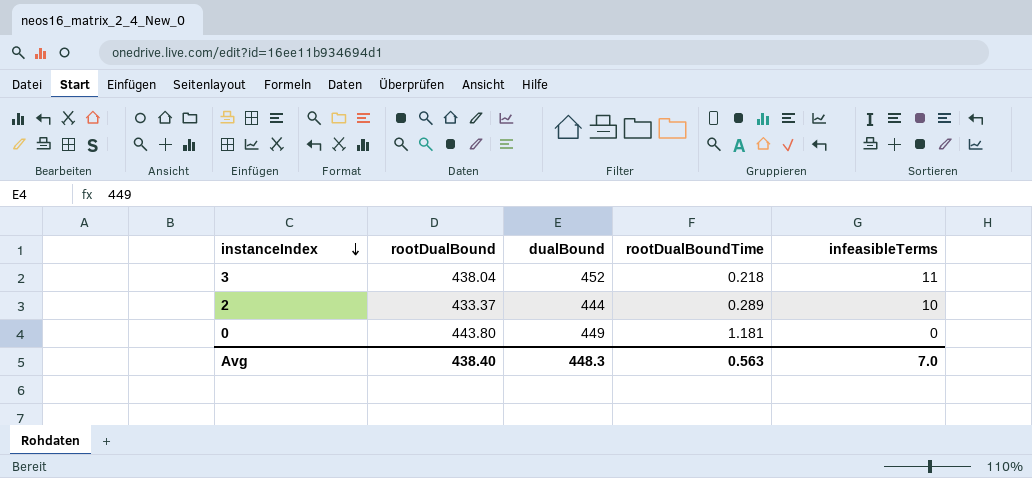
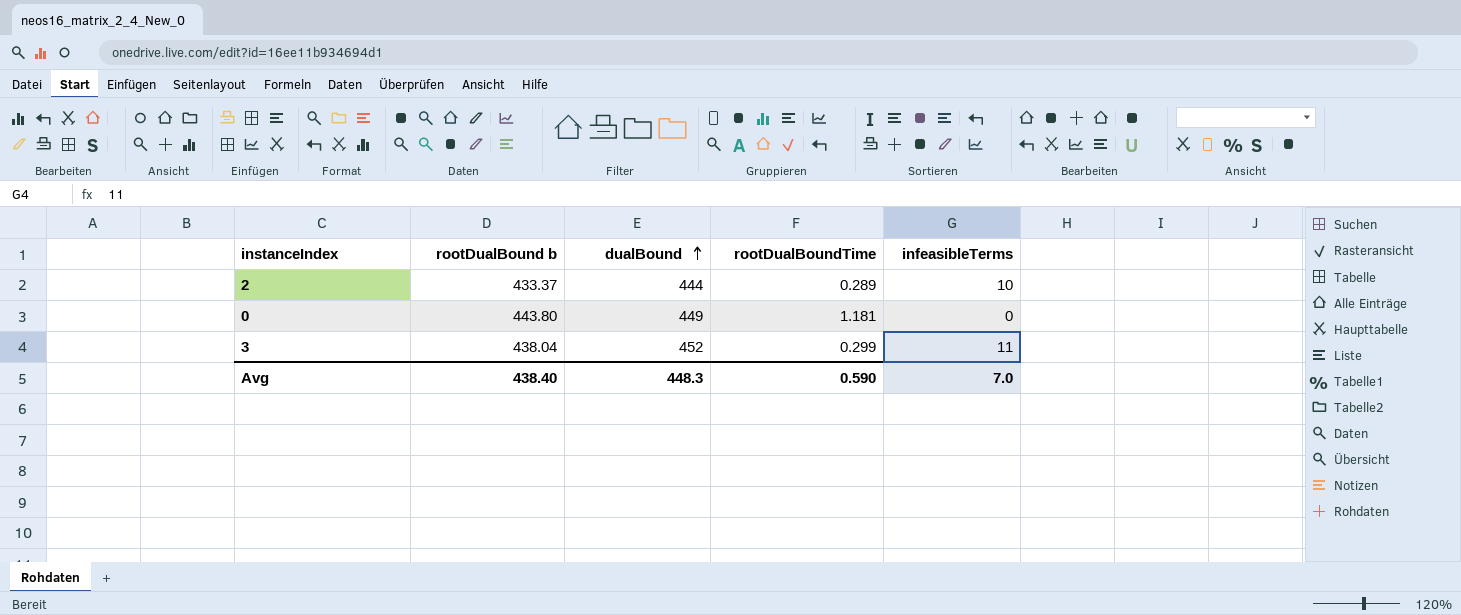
row order: instanceIndex descending -> dualBound ascending
column name: rootDualBound -> rootDualBound b
3 | rootDualBoundTime: 0.218 -> 0.299
Avg | rootDualBoundTime: 0.563 -> 0.590

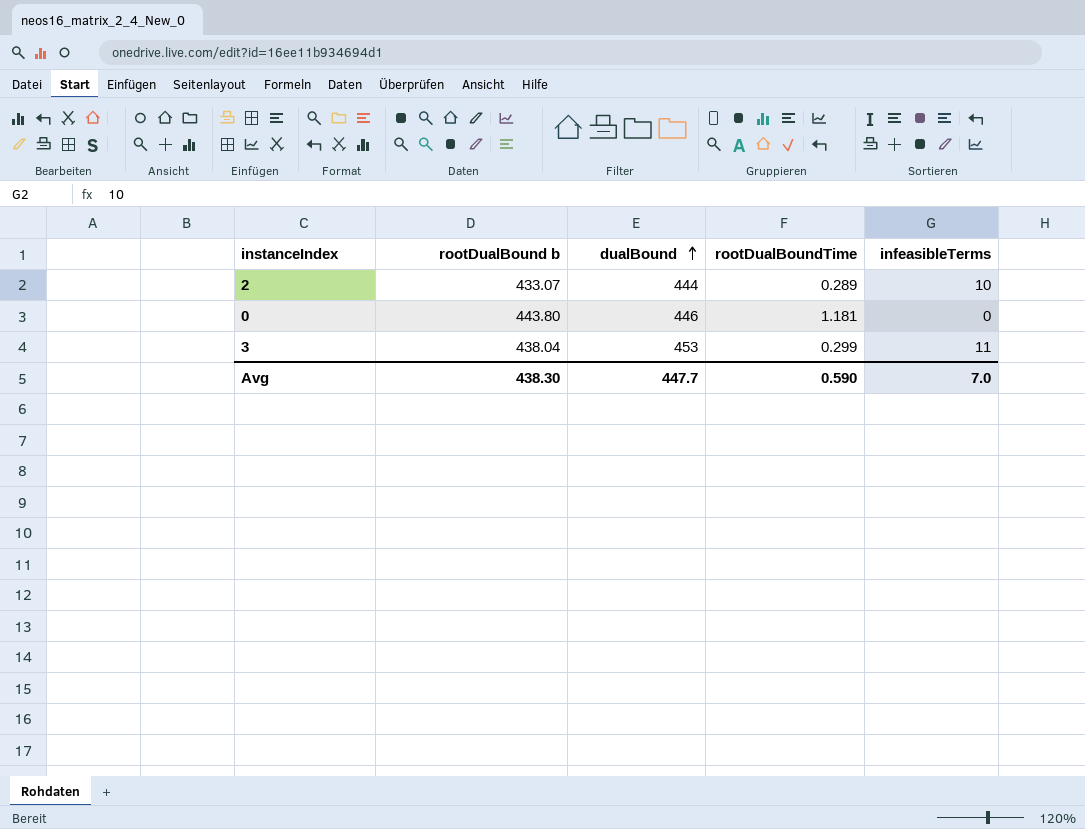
2 | rootDualBound b: 433.37 -> 433.07
0 | dualBound: 449 -> 446
3 | dualBound: 452 -> 453
Avg | rootDualBound b: 438.40 -> 438.30
Avg | dualBound: 448.3 -> 447.7

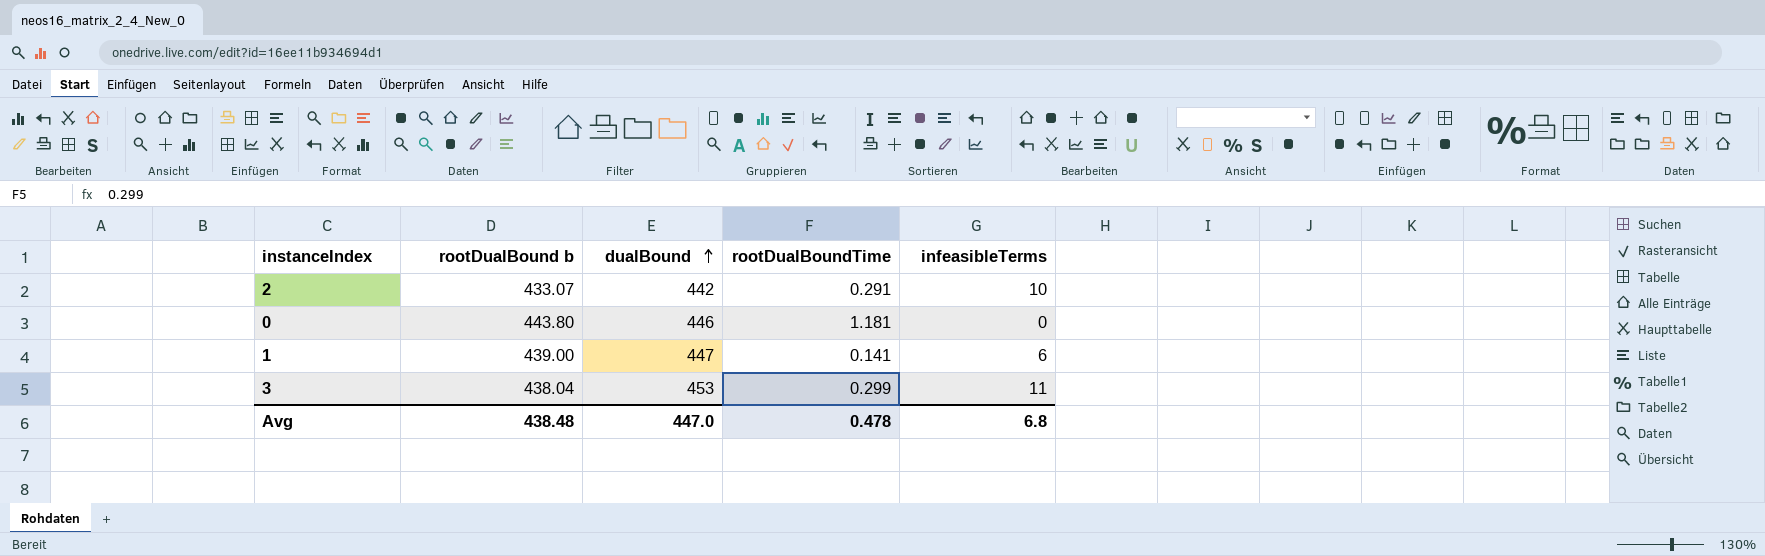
2 | dualBound: 444 -> 442
2 | rootDualBoundTime: 0.289 -> 0.291
row 1: none -> 439.00 | 447 | 0.141 | 6
Avg | rootDualBound b: 438.30 -> 438.48
Avg | dualBound: 447.7 -> 447.0
Avg | rootDualBoundTime: 0.590 -> 0.478
Avg | infeasibleTerms: 7.0 -> 6.8

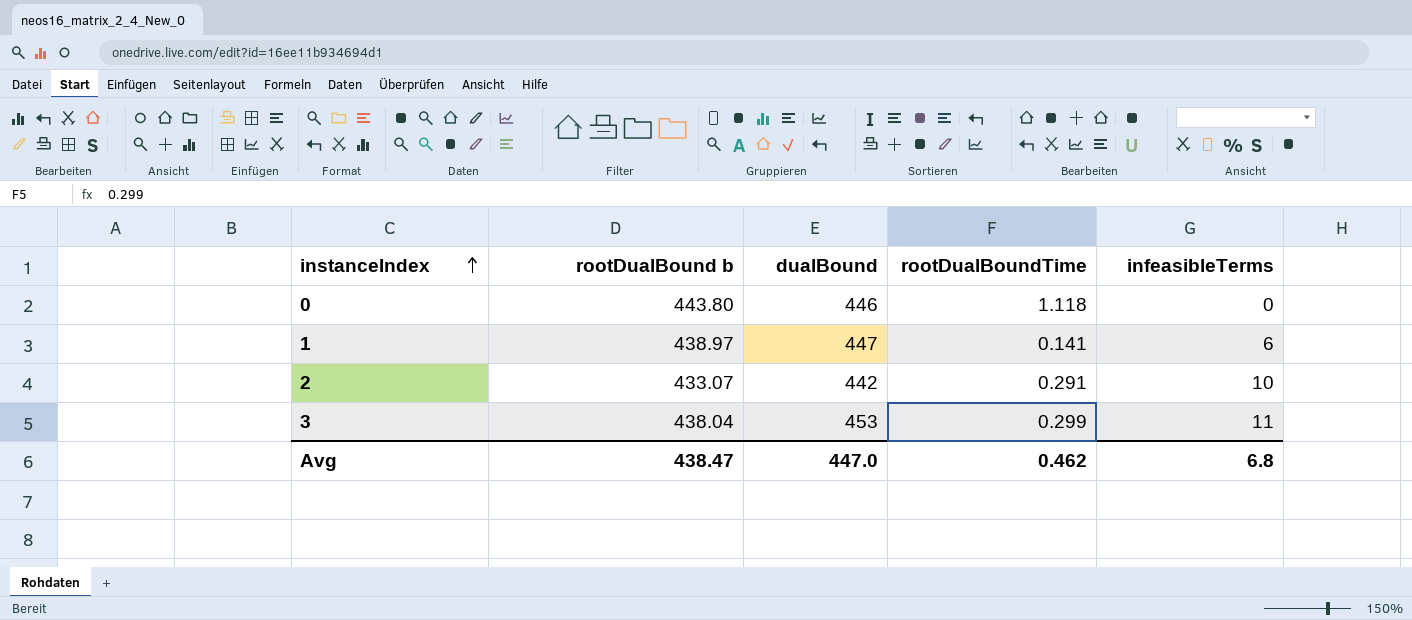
row order: dualBound ascending -> instanceIndex ascending
0 | rootDualBoundTime: 1.181 -> 1.118
1 | rootDualBound b: 439.00 -> 438.97
Avg | rootDualBound b: 438.48 -> 438.47
Avg | rootDualBoundTime: 0.478 -> 0.462

